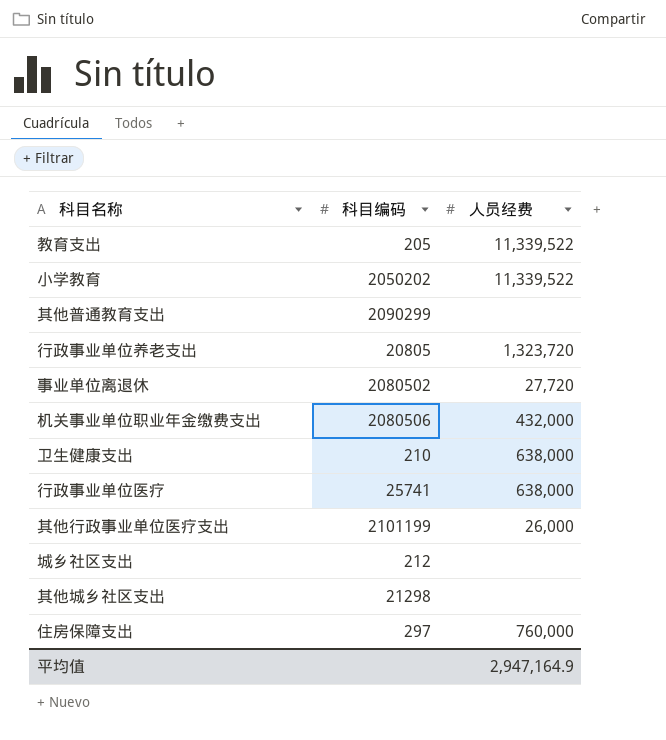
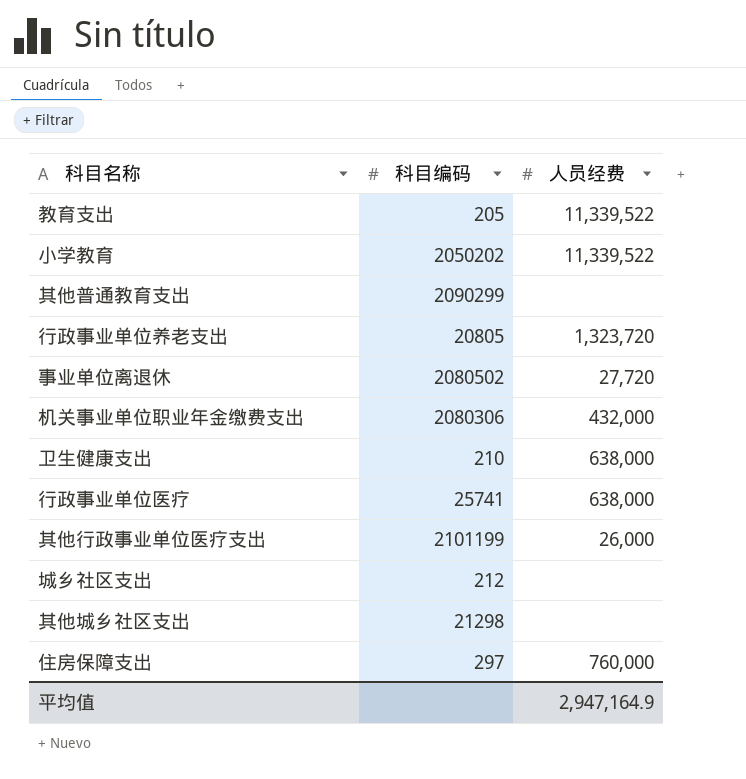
机关事业单位职业年金缴费支出 | 科目编码: 2080506 -> 2080306

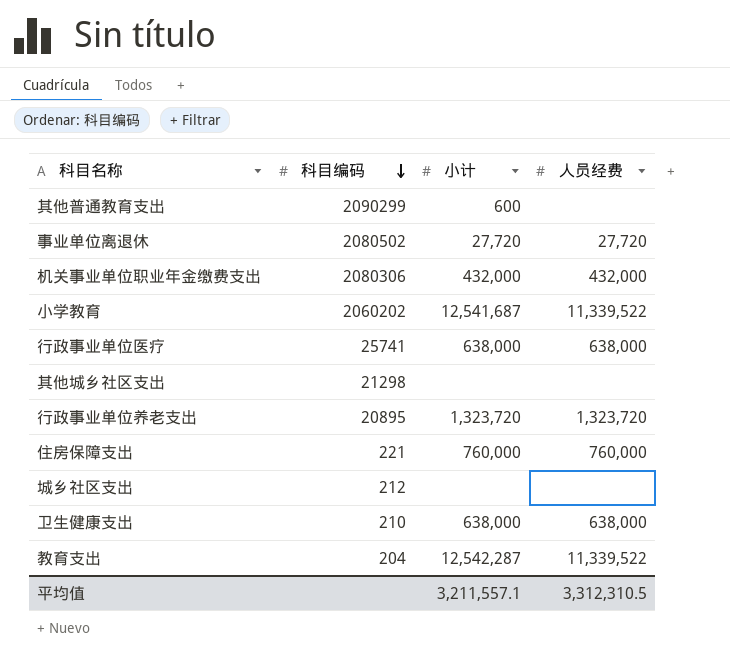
row order: none -> 科目编码 descending
column 小计 | position: none -> 3
row 其他行政事业单位医疗支出: 2101199 | 26,000 -> none
小学教育 | 科目编码: 2050202 -> 2060202
行政事业单位养老支出 | 科目编码: 20805 -> 20895
住房保障支出 | 科目编码: 297 -> 221
教育支出 | 科目编码: 205 -> 204
平均值 | 人员经费: 2,947,164.9 -> 3,312,310.5

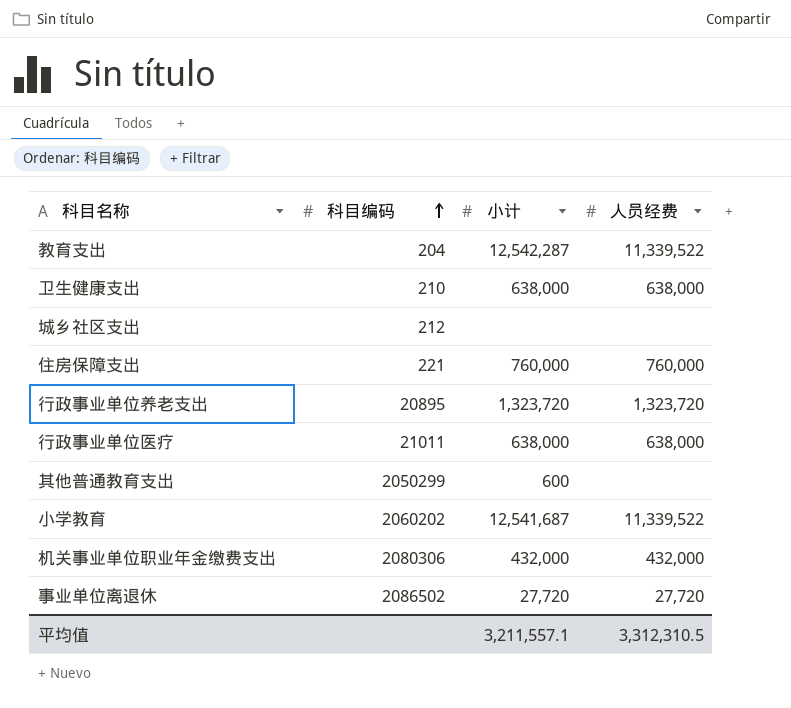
row order: 科目编码 descending -> 科目编码 ascending
row 其他城乡社区支出: 21298 | none | none -> none
行政事业单位医疗 | 科目编码: 25741 -> 21011
其他普通教育支出 | 科目编码: 2090299 -> 2050299
事业单位离退休 | 科目编码: 2080502 -> 2086502

